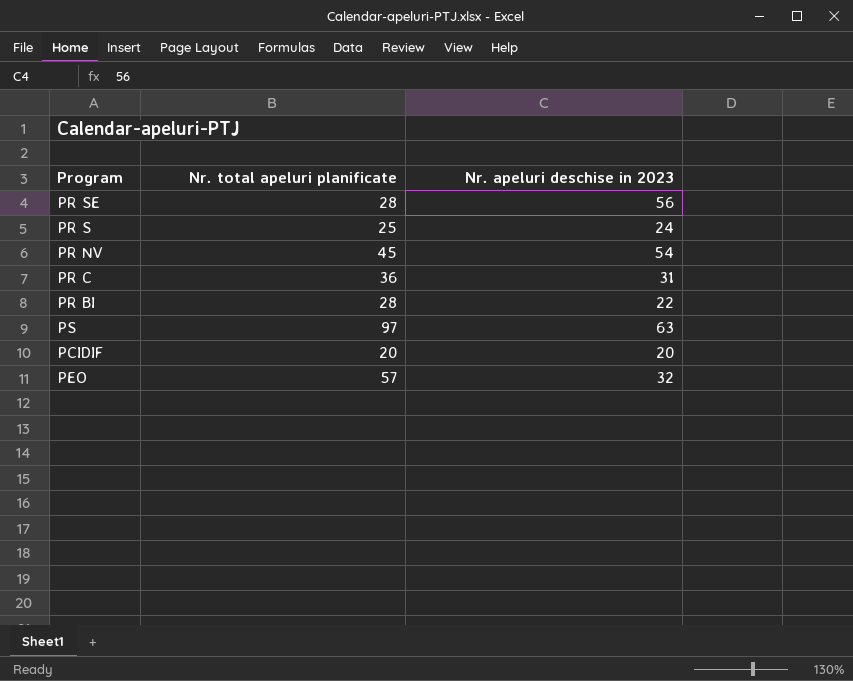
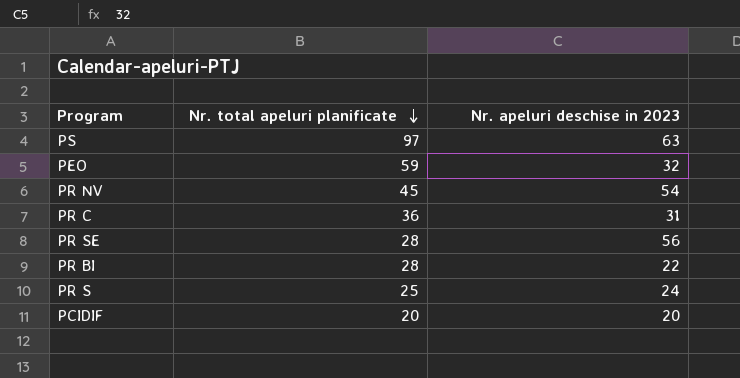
row order: none -> Nr. total apeluri planificate descending
PEO | Nr. total apeluri planificate: 57 -> 59

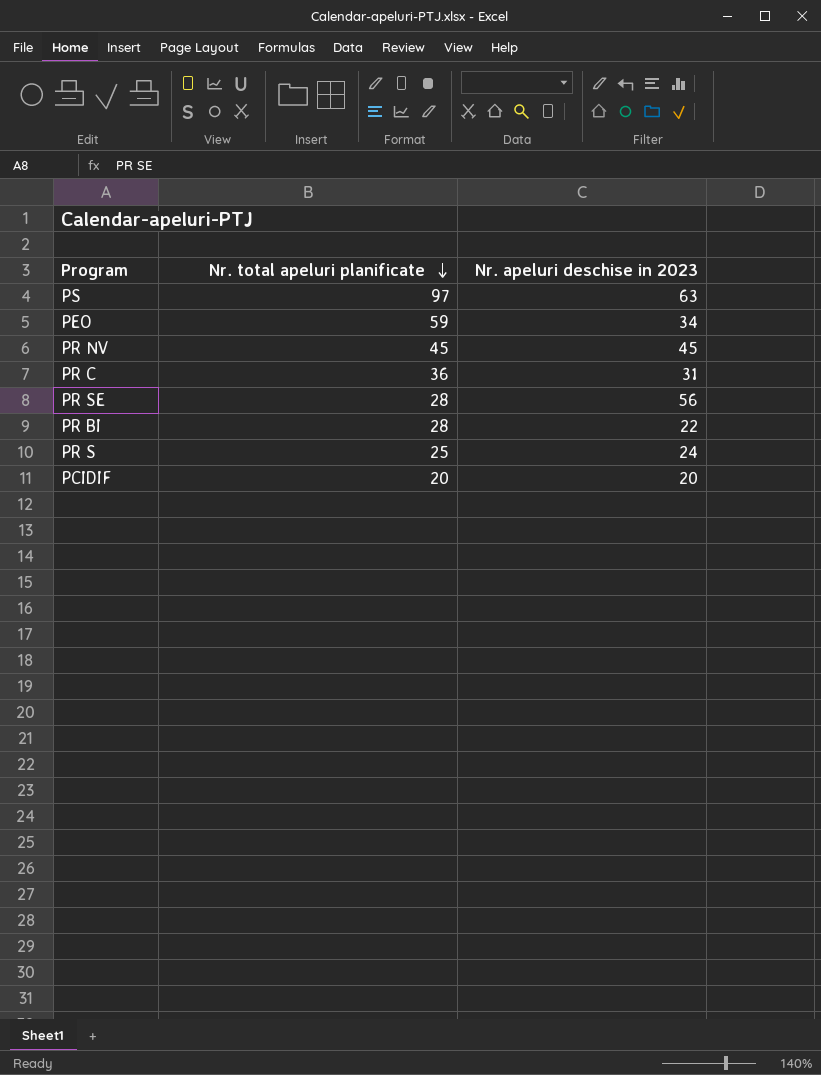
PEO | Nr. apeluri deschise in 2023: 32 -> 34
PR NV | Nr. apeluri deschise in 2023: 54 -> 45

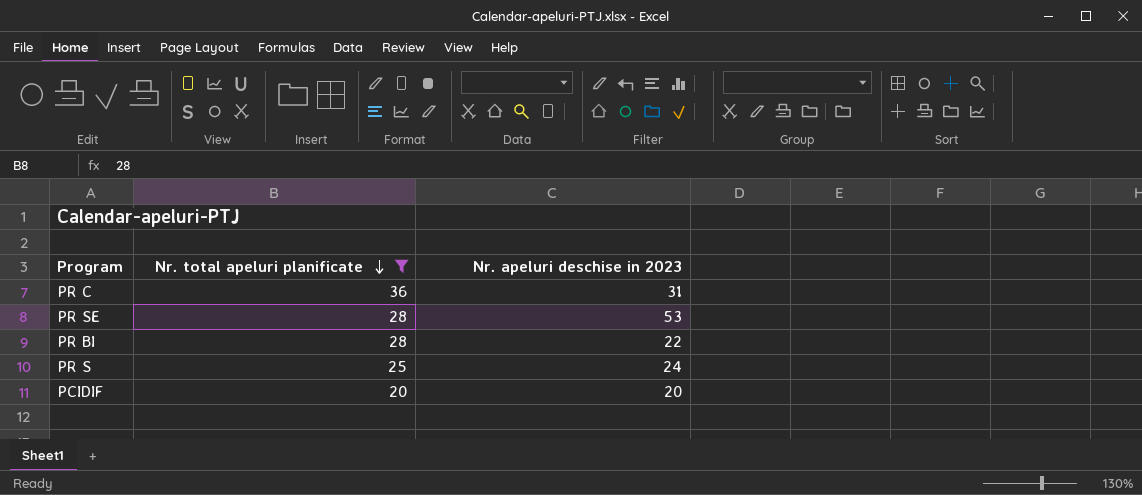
filter: none -> Nr. total apeluri planificate <= 36
PR SE | Nr. apeluri deschise in 2023: 56 -> 53

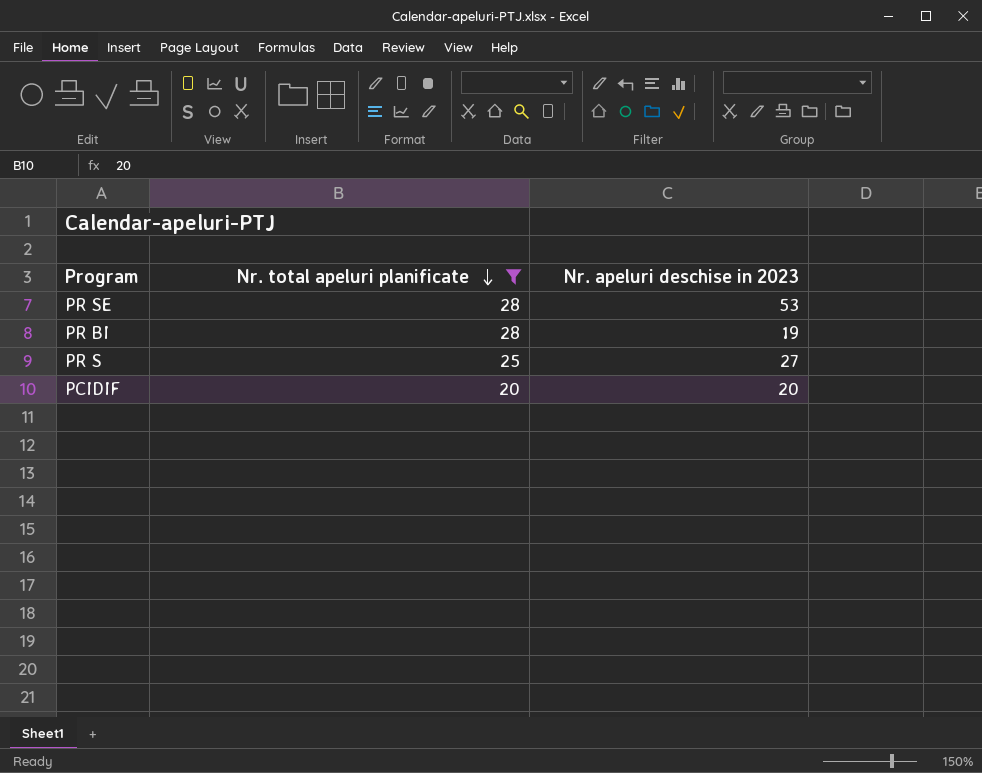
row PR C: 36 | 31 -> none
PR BI | Nr. apeluri deschise in 2023: 22 -> 19
PR S | Nr. apeluri deschise in 2023: 24 -> 27

